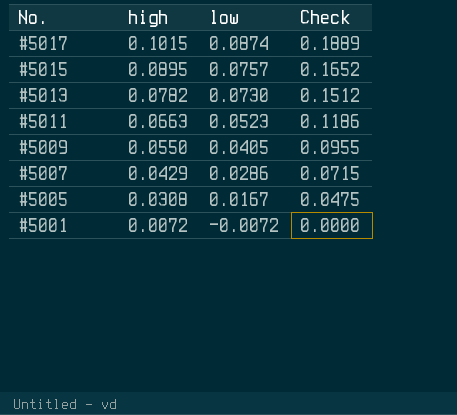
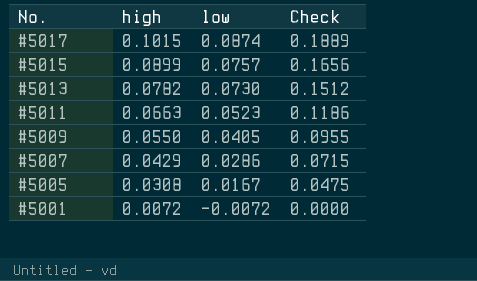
#5015 | high: 0.0895 -> 0.0899
#5015 | Check: 0.1652 -> 0.1656

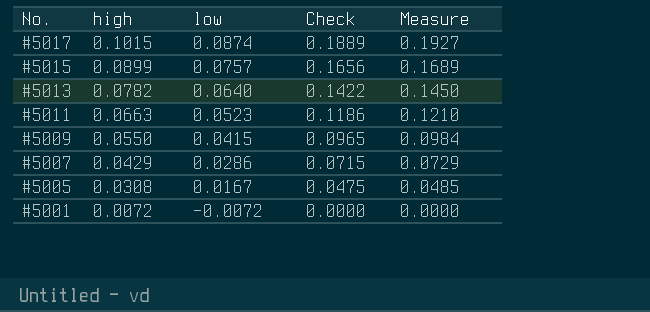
column Measure | formula: none -> [Check] * 1.02
#5013 | low: 0.0730 -> 0.0640
#5013 | Check: 0.1512 -> 0.1422
#5009 | low: 0.0405 -> 0.0415
#5009 | Check: 0.0955 -> 0.0965

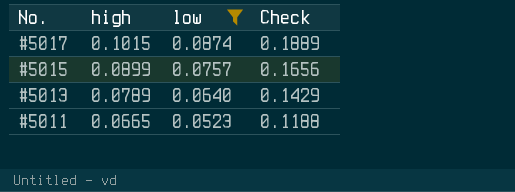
filter: none -> low >= 0.0523
column Measure | formula: [Check] * 1.02 -> none
#5013 | high: 0.0782 -> 0.0789
#5013 | Check: 0.1422 -> 0.1429
#5011 | high: 0.0663 -> 0.0665
#5011 | Check: 0.1186 -> 0.1188

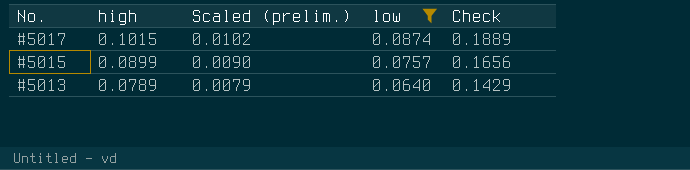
column Scaled (prelim.) | formula: none -> [high] * 0.1
row #5011: 0.0665 | 0.0523 | 0.1188 -> none

